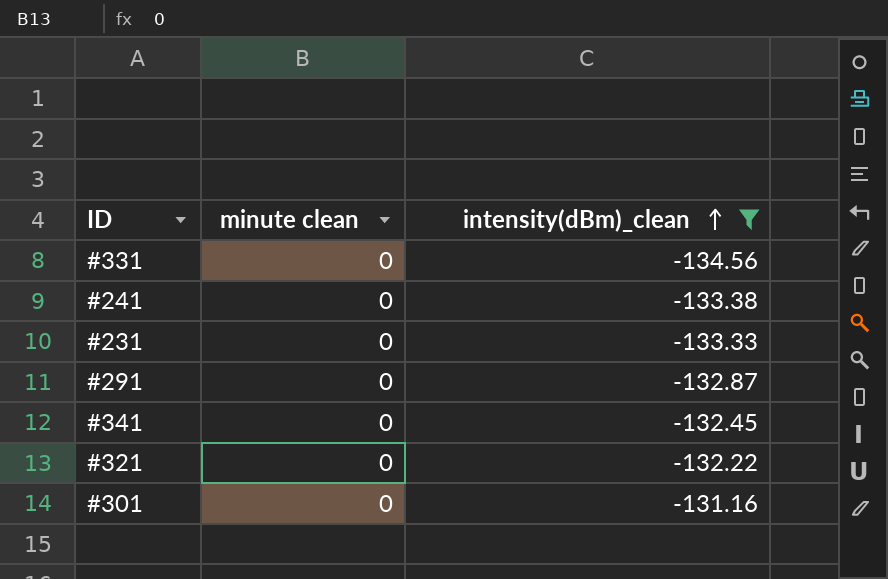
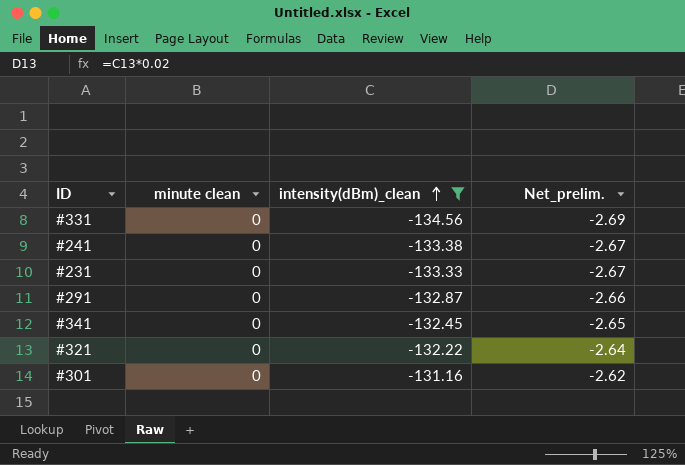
column Net_prelim. | formula: none -> [intensity(dBm)_clean] * 0.02

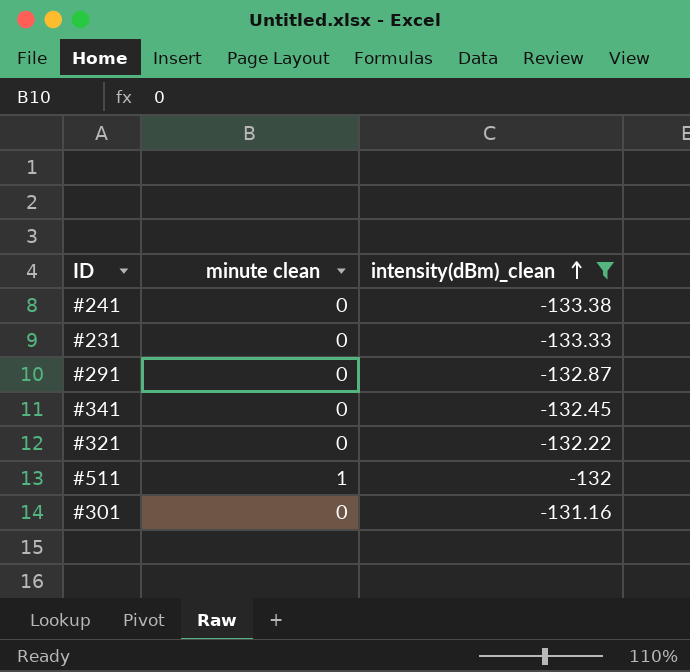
column Net_prelim. | formula: [intensity(dBm)_clean] * 0.02 -> none
row #331: 0 | -134.56 | -2.69 -> none
row #511: none -> 1 | -132

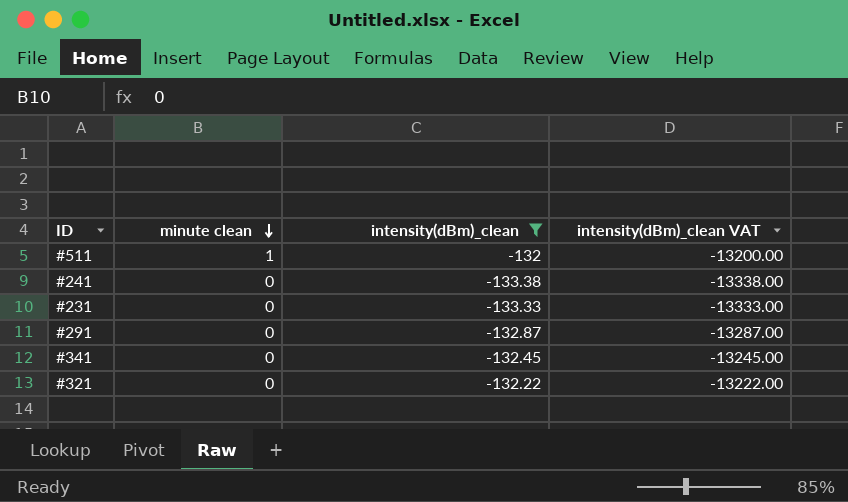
row order: intensity(dBm)_clean ascending -> minute clean descending
column intensity(dBm)_clean VAT | formula: none -> [intensity(dBm)_clean] * 100
row #301: 0 | -131.16 -> none

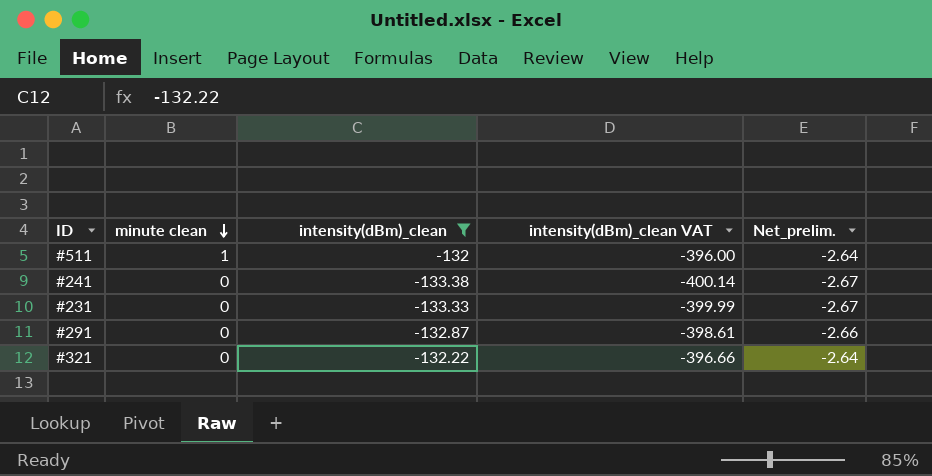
column intensity(dBm)_clean VAT | formula: [intensity(dBm)_clean] * 100 -> [intensity(dBm)_clean] * 3
column Net_prelim. | formula: none -> [intensity(dBm)_clean] * 0.02
row #341: 0 | -132.45 | -13245.00 -> none

